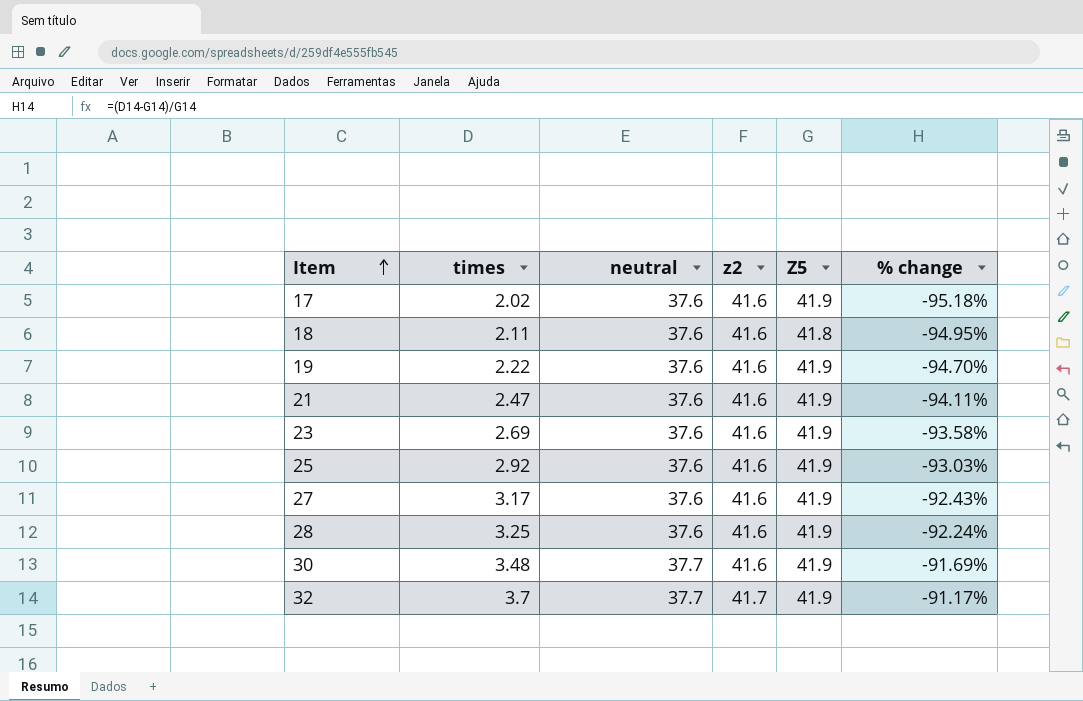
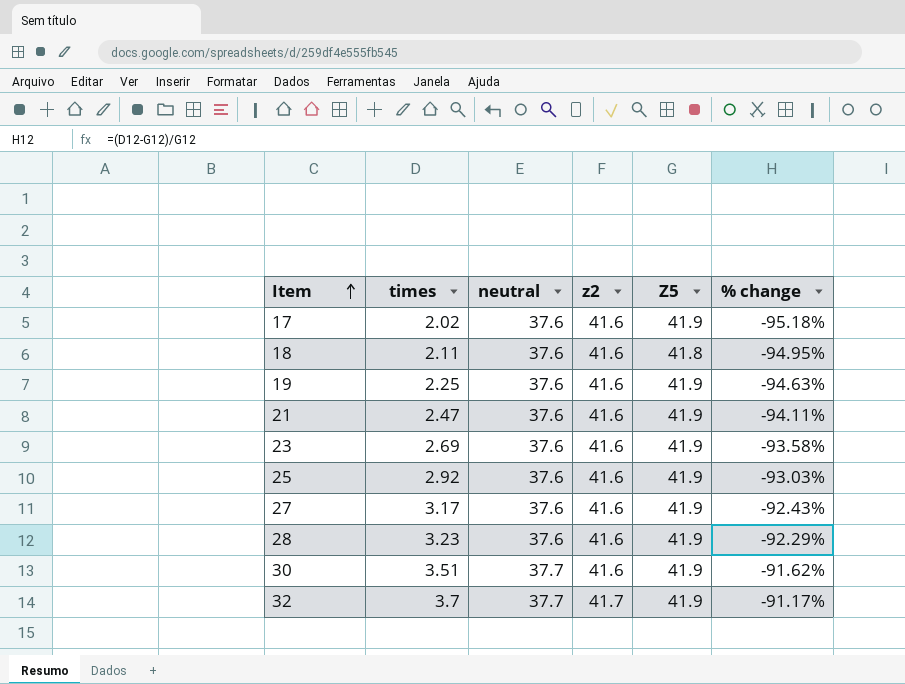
19 | times: 2.22 -> 2.25
19 | % change: -94.70% -> -94.63%
28 | times: 3.25 -> 3.23
28 | % change: -92.24% -> -92.29%
30 | times: 3.48 -> 3.51
30 | % change: -91.69% -> -91.62%

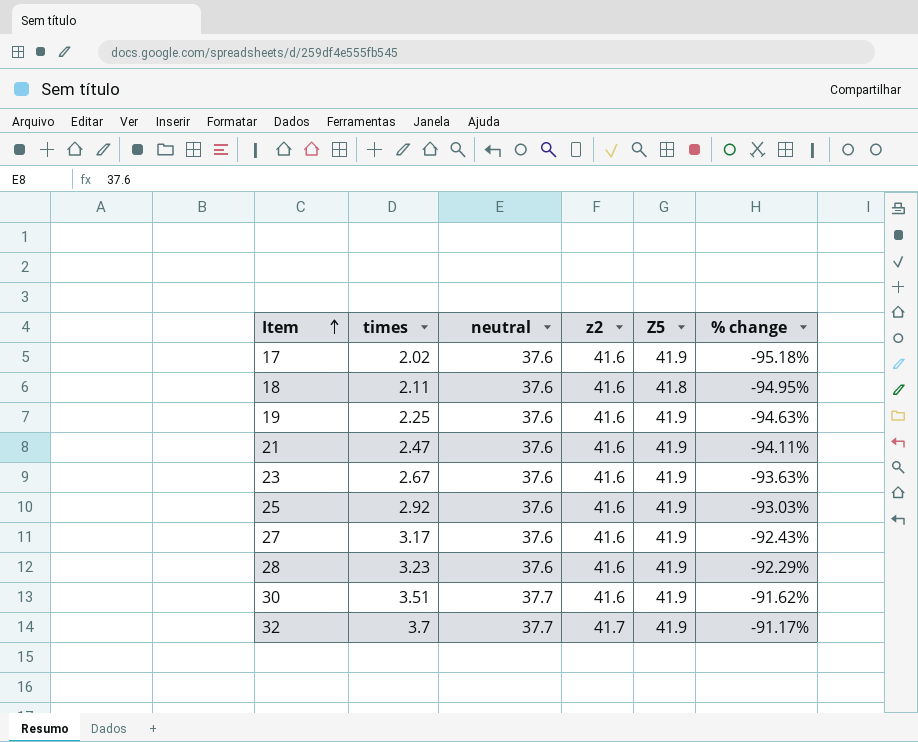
23 | times: 2.69 -> 2.67
23 | % change: -93.58% -> -93.63%

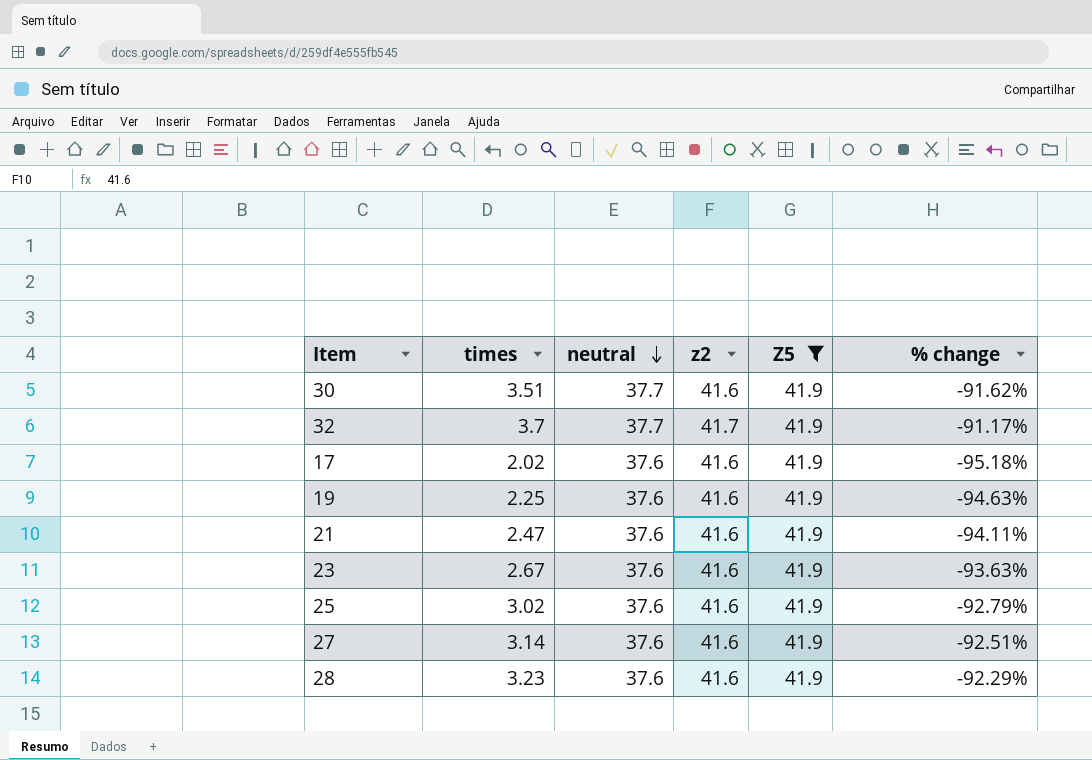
filter: none -> Z5 = 41.9
row order: Item ascending -> neutral descending
25 | times: 2.92 -> 3.02
25 | % change: -93.03% -> -92.79%
27 | times: 3.17 -> 3.14
27 | % change: -92.43% -> -92.51%

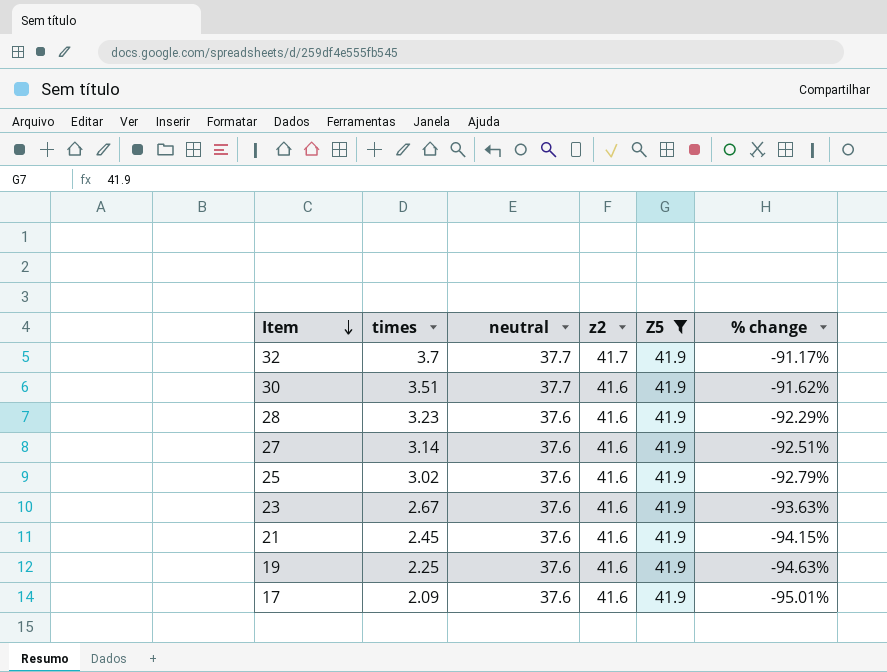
row order: neutral descending -> Item descending
21 | times: 2.47 -> 2.45
21 | % change: -94.11% -> -94.15%
17 | times: 2.02 -> 2.09
17 | % change: -95.18% -> -95.01%

